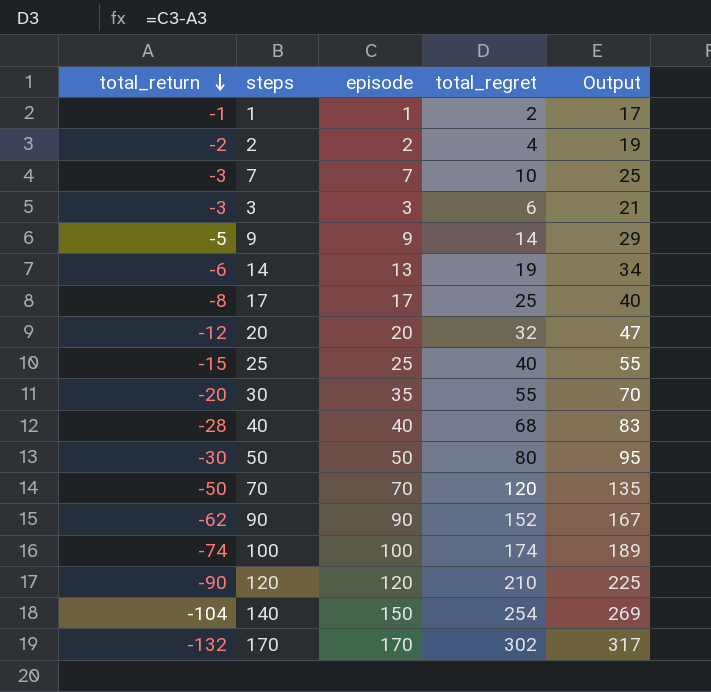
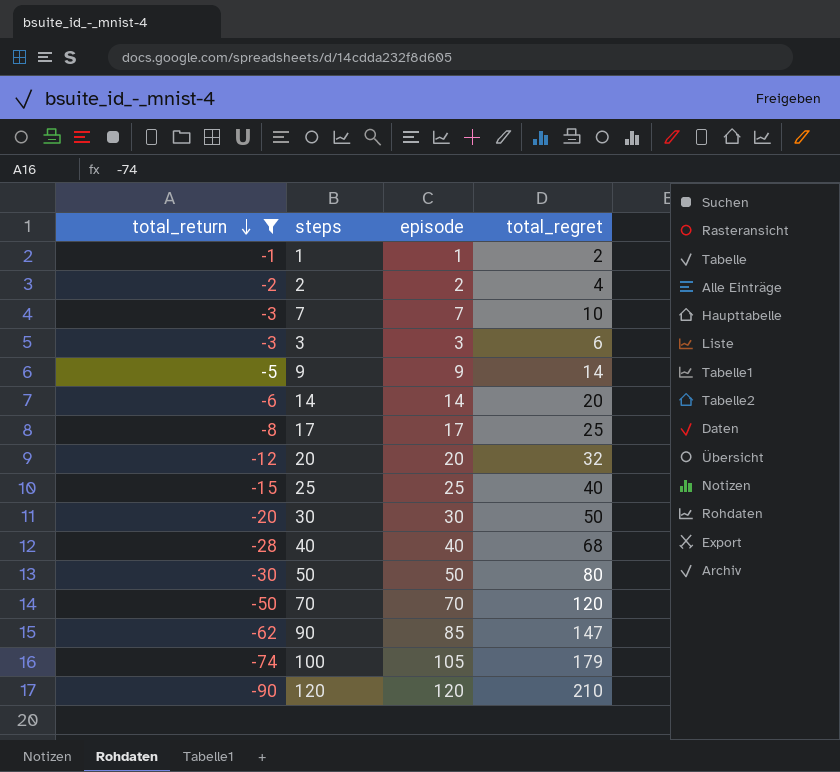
filter: none -> total_return >= -90
column Output | formula: [total_regret] + 15 -> none
14 | episode: 13 -> 14
14 | total_regret: 19 -> 20
30 | episode: 35 -> 30
30 | total_regret: 55 -> 50
90 | episode: 90 -> 85
90 | total_regret: 152 -> 147
100 | episode: 100 -> 105
100 | total_regret: 174 -> 179

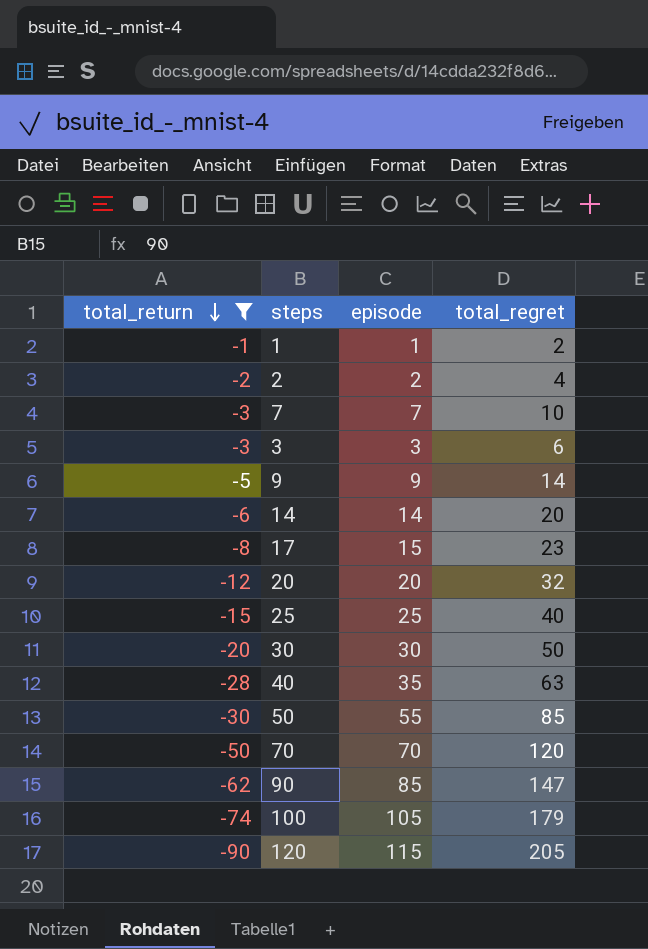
17 | episode: 17 -> 15
17 | total_regret: 25 -> 23
40 | episode: 40 -> 35
40 | total_regret: 68 -> 63
50 | episode: 50 -> 55
50 | total_regret: 80 -> 85
120 | episode: 120 -> 115
120 | total_regret: 210 -> 205

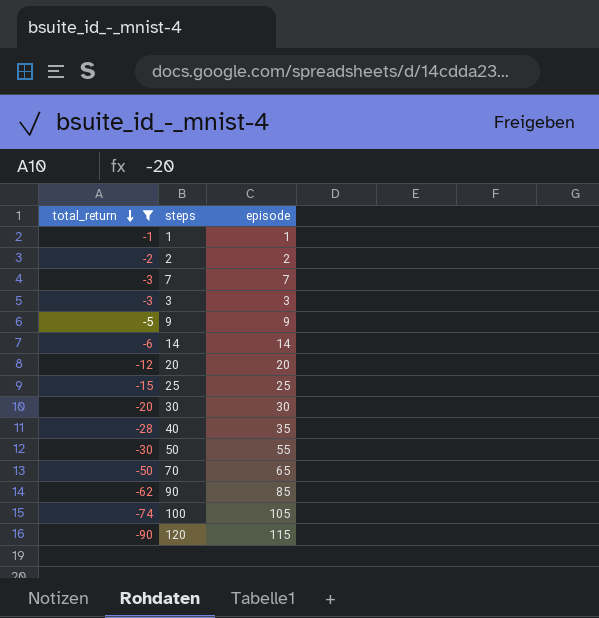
column total_regret | formula: [episode] - [total_return] -> none
row 17: -8 | 15 | 23 -> none
70 | episode: 70 -> 65

